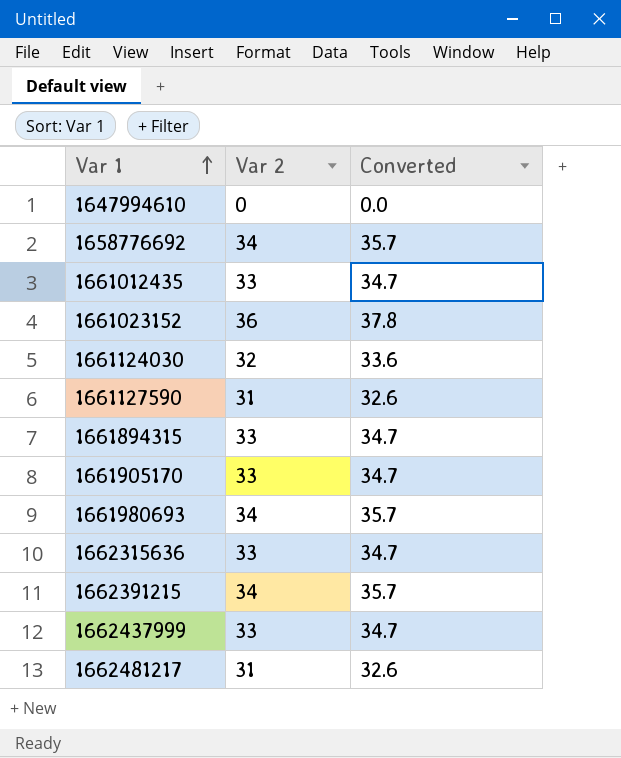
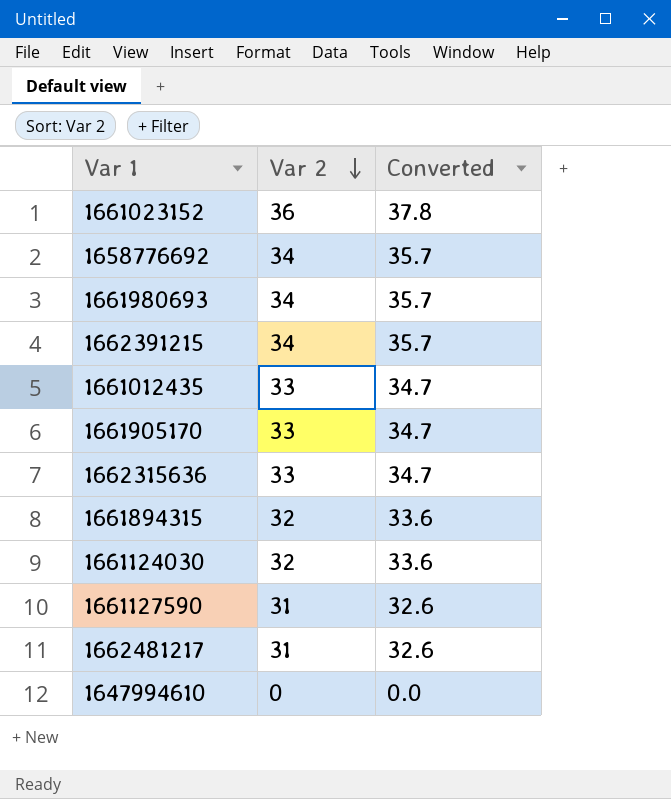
row order: Var 1 ascending -> Var 2 descending
row 1662437999: 33 | 34.7 -> none
1661894315 | Var 2: 33 -> 32
1661894315 | Converted: 34.7 -> 33.6

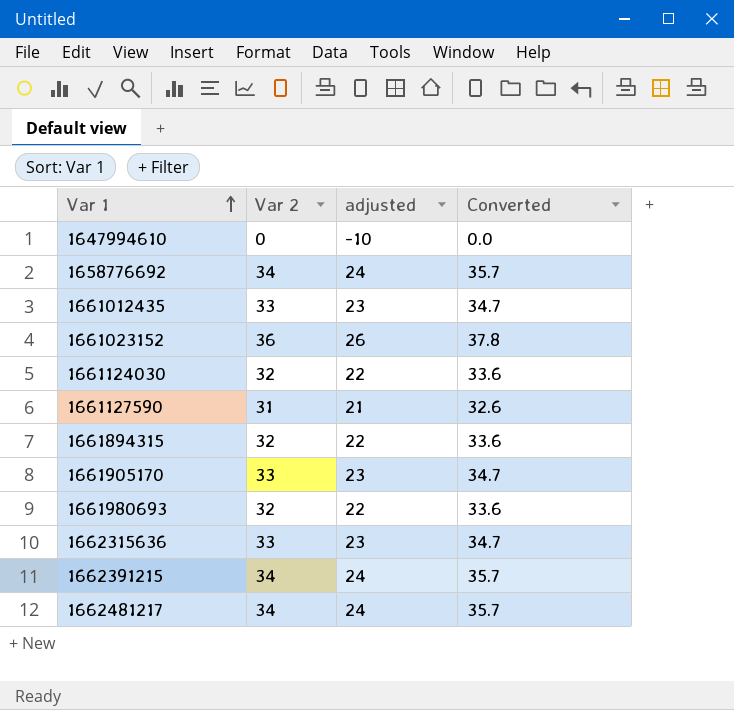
row order: Var 2 descending -> Var 1 ascending
column adjusted | formula: none -> [Var 2] - 10
1661980693 | Var 2: 34 -> 32
1661980693 | Converted: 35.7 -> 33.6
1662481217 | Var 2: 31 -> 34
1662481217 | Converted: 32.6 -> 35.7

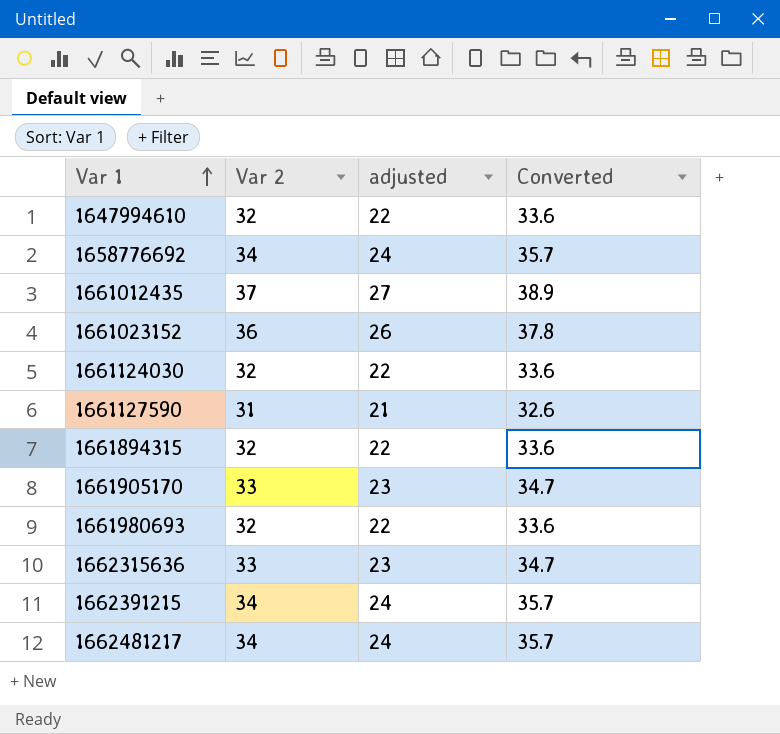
1647994610 | Var 2: 0 -> 32
1647994610 | adjusted: -10 -> 22
1647994610 | Converted: 0.0 -> 33.6
1661012435 | Var 2: 33 -> 37
1661012435 | adjusted: 23 -> 27
1661012435 | Converted: 34.7 -> 38.9

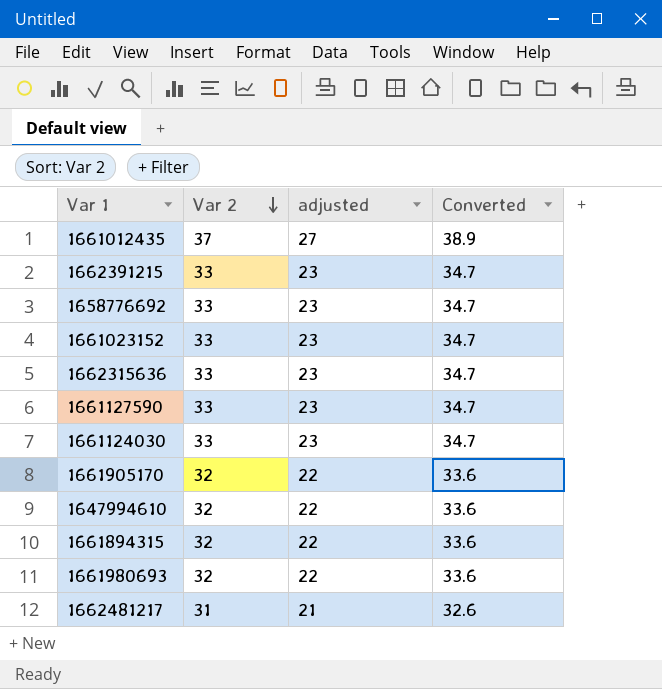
row order: Var 1 ascending -> Var 2 descending
1662391215 | Var 2: 34 -> 33
1662391215 | adjusted: 24 -> 23
1662391215 | Converted: 35.7 -> 34.7
1658776692 | Var 2: 34 -> 33
1658776692 | adjusted: 24 -> 23
1658776692 | Converted: 35.7 -> 34.7
1661023152 | Var 2: 36 -> 33
1661023152 | adjusted: 26 -> 23
1661023152 | Converted: 37.8 -> 34.7
1661127590 | Var 2: 31 -> 33
1661127590 | adjusted: 21 -> 23
1661127590 | Converted: 32.6 -> 34.7
1661124030 | Var 2: 32 -> 33
1661124030 | adjusted: 22 -> 23
1661124030 | Converted: 33.6 -> 34.7
1661905170 | Var 2: 33 -> 32
1661905170 | adjusted: 23 -> 22
1661905170 | Converted: 34.7 -> 33.6
1662481217 | Var 2: 34 -> 31
1662481217 | adjusted: 24 -> 21
1662481217 | Converted: 35.7 -> 32.6

